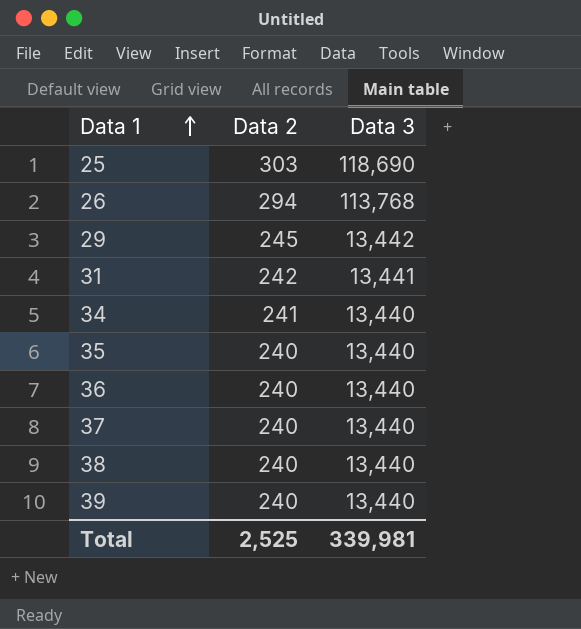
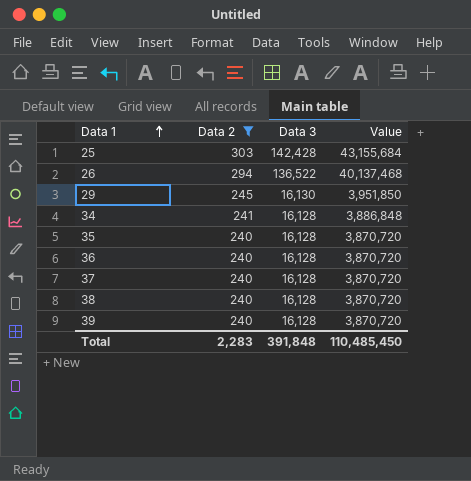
filter: none -> Data 2 != 242
column Value | formula: none -> [Data 2] * [Data 3]
25 | Data 3: 118,690 -> 142,428
26 | Data 3: 113,768 -> 136,522
29 | Data 3: 13,442 -> 16,130
34 | Data 3: 13,440 -> 16,128
35 | Data 3: 13,440 -> 16,128
36 | Data 3: 13,440 -> 16,128
37 | Data 3: 13,440 -> 16,128
38 | Data 3: 13,440 -> 16,128
39 | Data 3: 13,440 -> 16,128
Total | Data 2: 2,525 -> 2,283
Total | Data 3: 339,981 -> 391,848

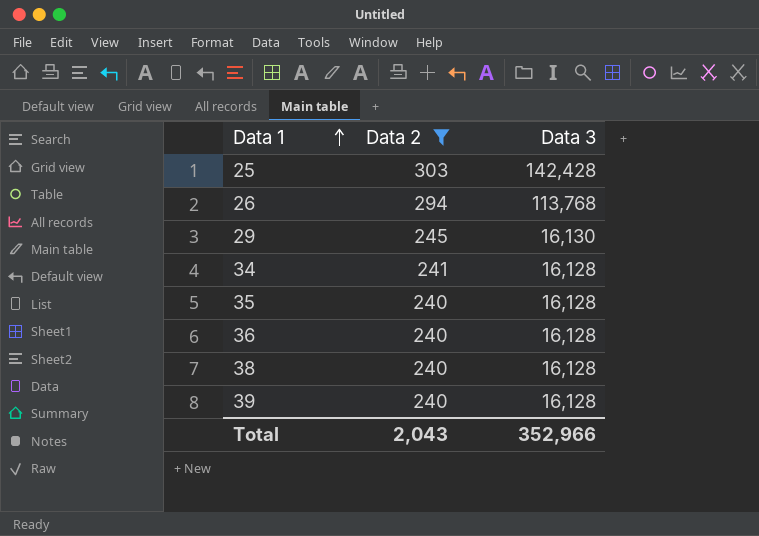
column Value | formula: [Data 2] * [Data 3] -> none
row 37: 240 | 16,128 | 3,870,720 -> none
26 | Data 3: 136,522 -> 113,768
Total | Data 2: 2,283 -> 2,043
Total | Data 3: 391,848 -> 352,966

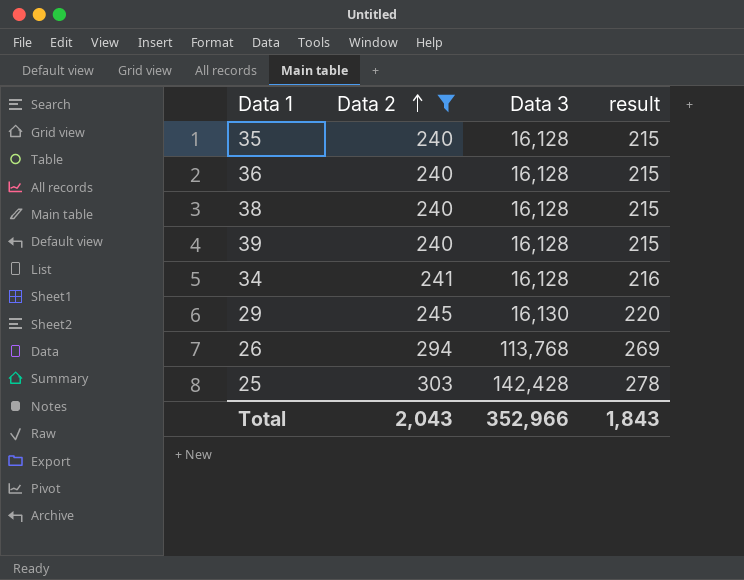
row order: Data 1 ascending -> Data 2 ascending
column result | formula: none -> [Data 2] - 25

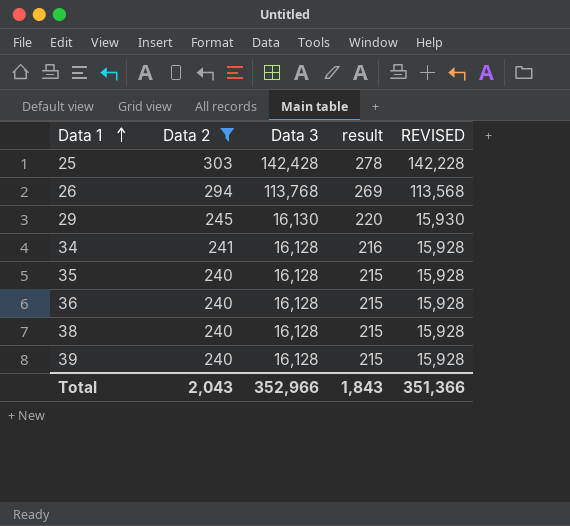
row order: Data 2 ascending -> Data 1 ascending
column REVISED | formula: none -> [Data 3] - 200

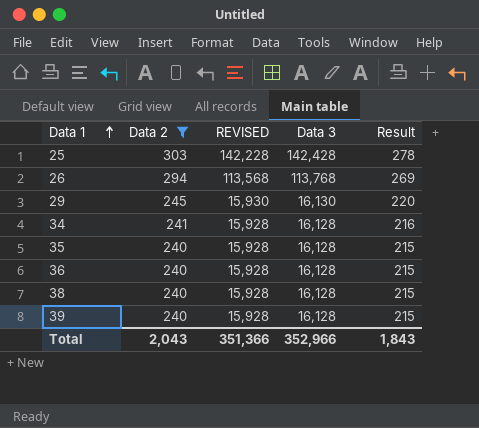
column REVISED | position: 5 -> 3
column name: result -> Result

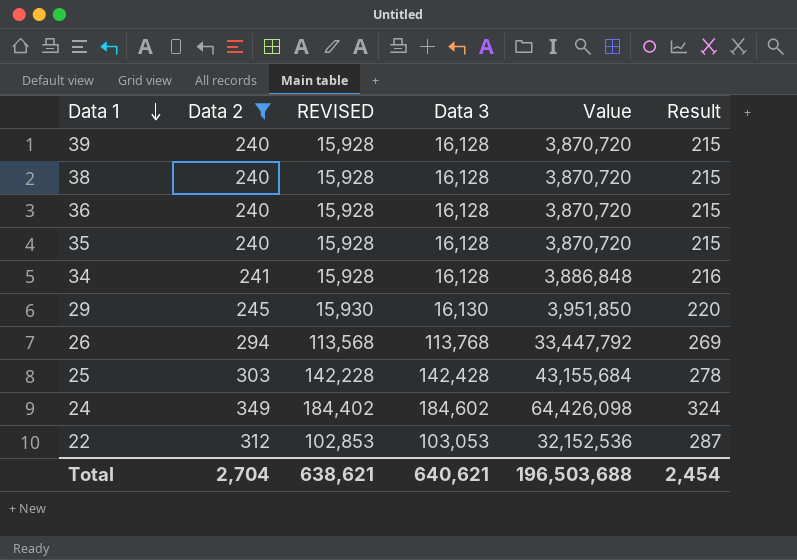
row order: Data 1 ascending -> Data 1 descending
column Value | formula: none -> [Data 2] * [Data 3]
row 24: none -> 349 | 184,402 | 184,602 | 64,426,098 | 324
row 22: none -> 312 | 102,853 | 103,053 | 32,152,536 | 287
Total | Data 2: 2,043 -> 2,704
Total | REVISED: 351,366 -> 638,621
Total | Data 3: 352,966 -> 640,621
Total | Result: 1,843 -> 2,454

